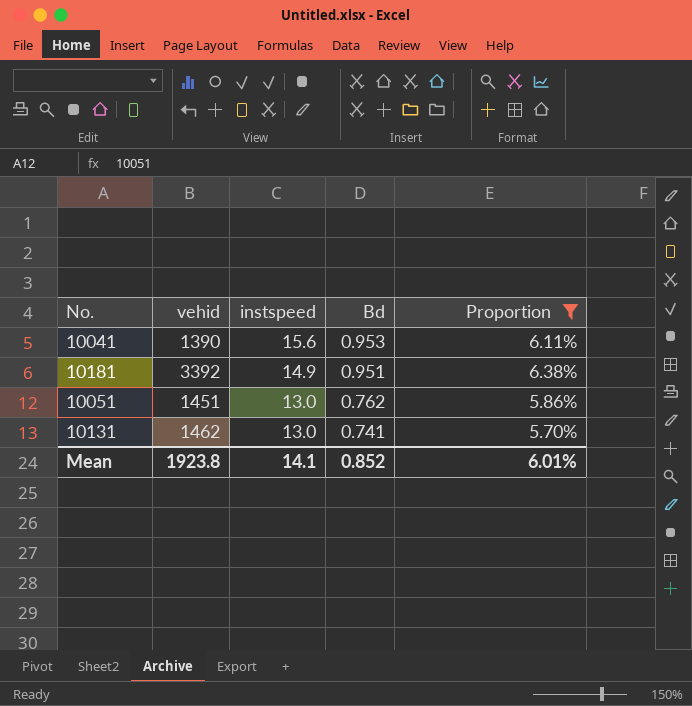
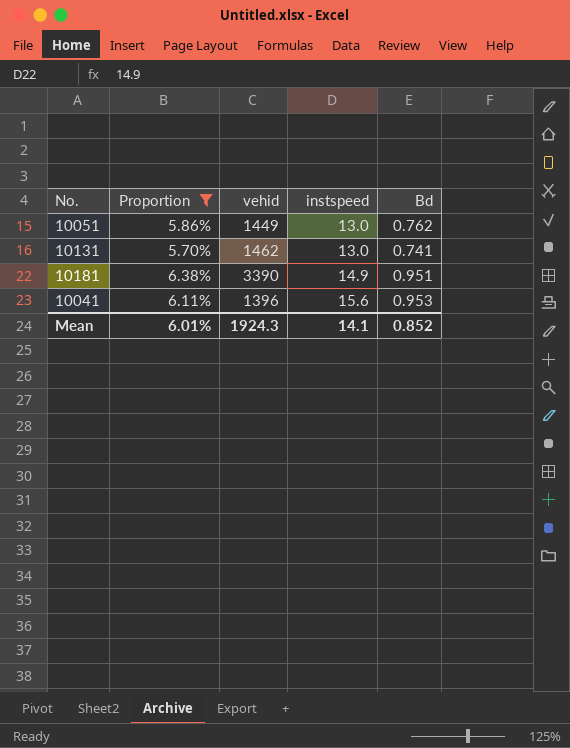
row order: instspeed descending -> instspeed ascending
column Proportion | position: 5 -> 2
10051 | vehid: 1451 -> 1449
10181 | vehid: 3392 -> 3390
10041 | vehid: 1390 -> 1396
Mean | vehid: 1923.8 -> 1924.3

